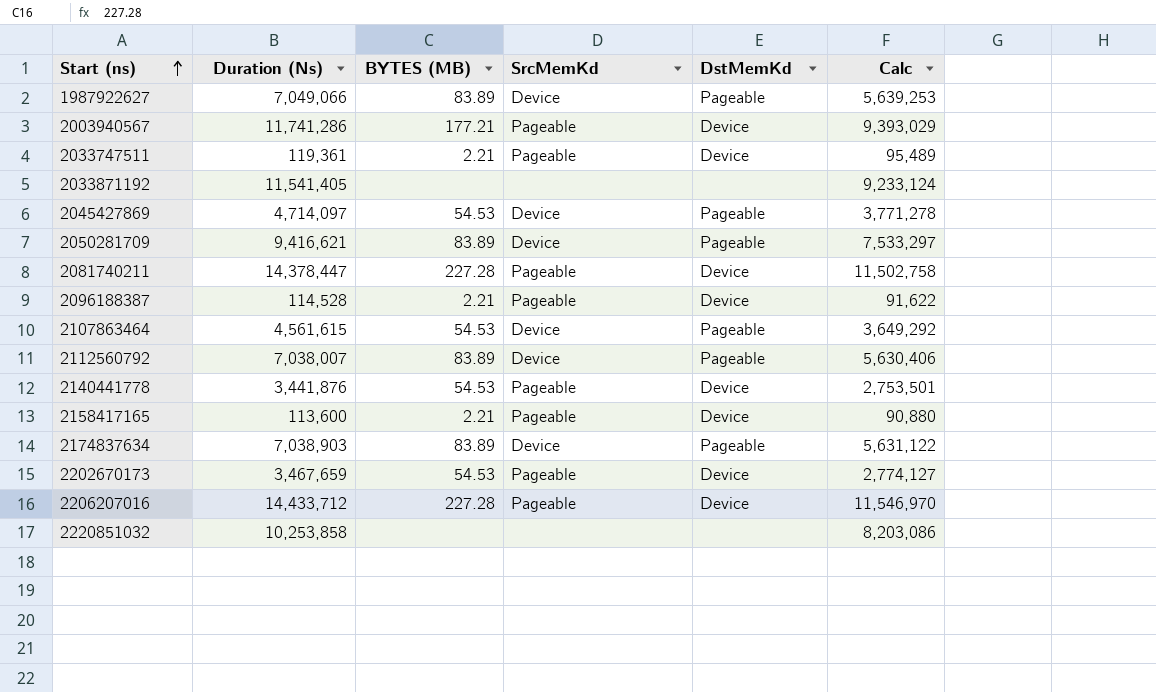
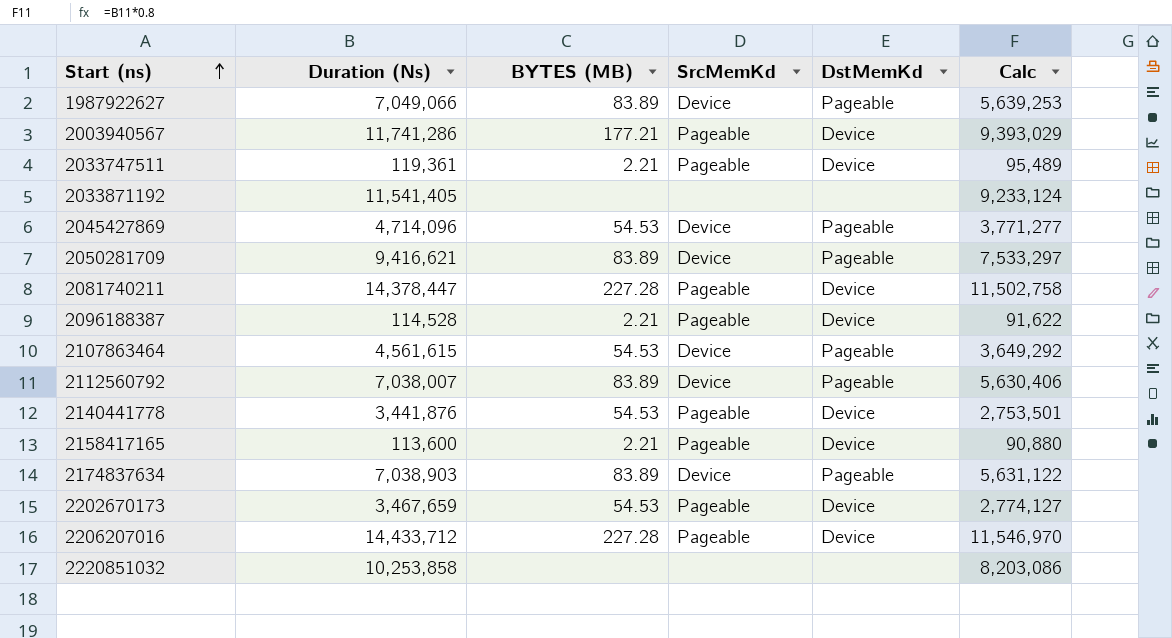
2045427869 | Duration (Ns): 4,714,097 -> 4,714,096
2045427869 | Calc: 3,771,278 -> 3,771,277

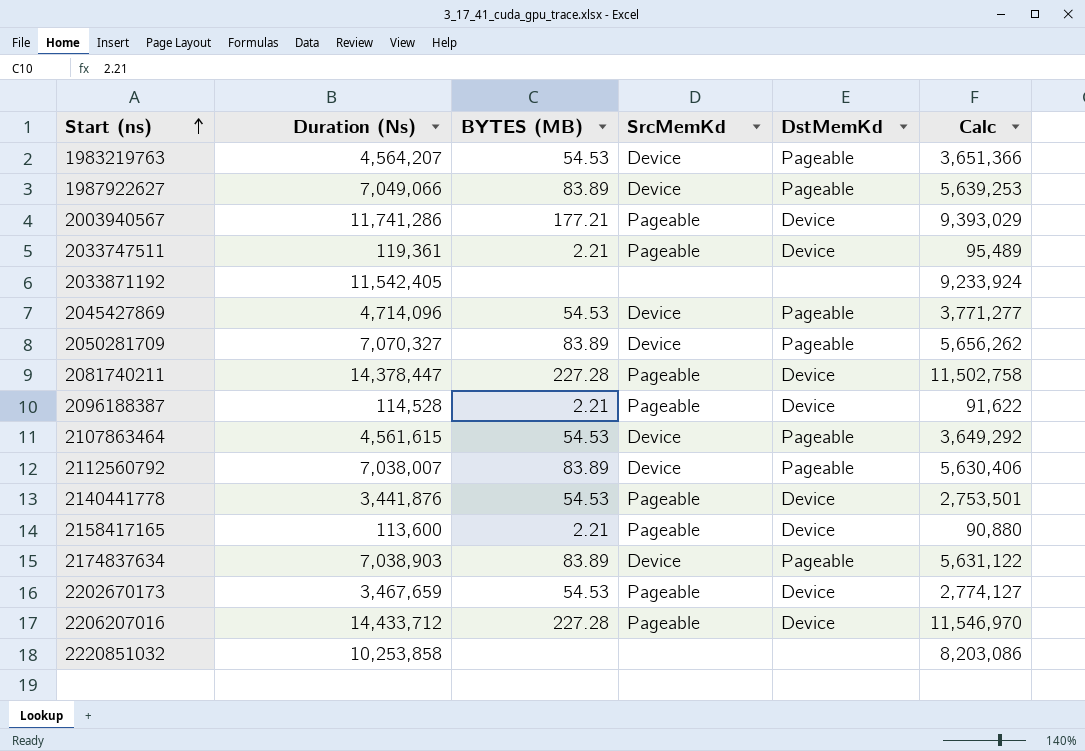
row 1983219763: none -> 4,564,207 | 54.53 | Device | Pageable | 3,651,366
2033871192 | Duration (Ns): 11,541,405 -> 11,542,405
2033871192 | Calc: 9,233,124 -> 9,233,924
2050281709 | Duration (Ns): 9,416,621 -> 7,070,327
2050281709 | Calc: 7,533,297 -> 5,656,262

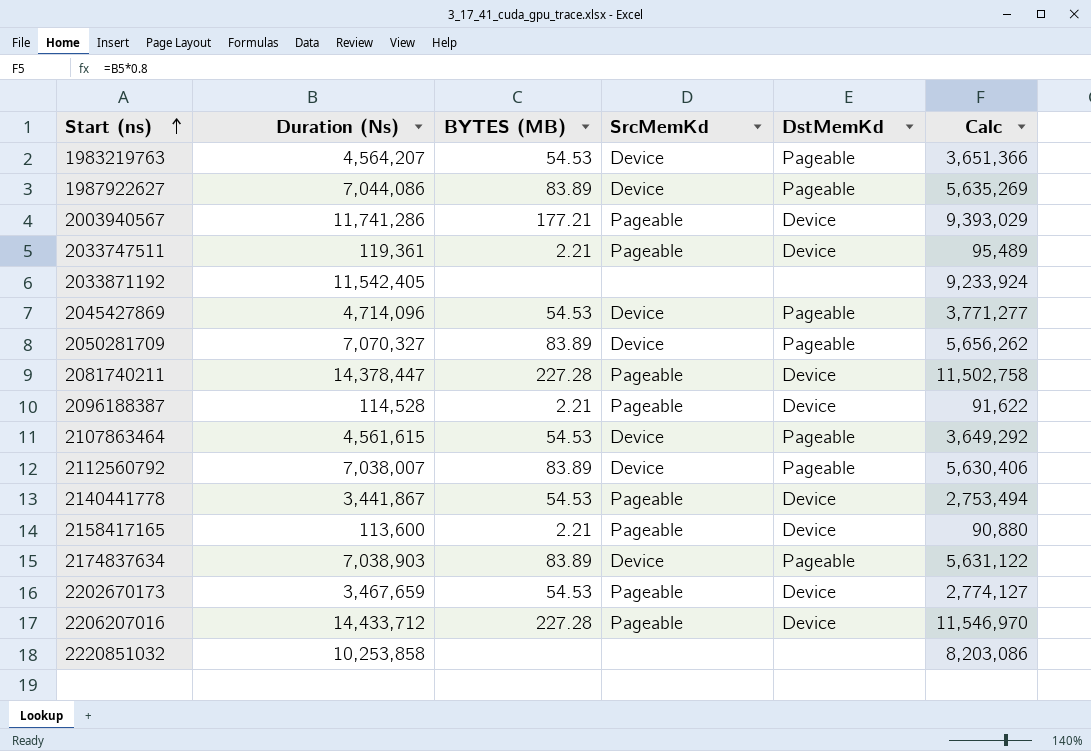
1987922627 | Duration (Ns): 7,049,066 -> 7,044,086
1987922627 | Calc: 5,639,253 -> 5,635,269
2140441778 | Duration (Ns): 3,441,876 -> 3,441,867
2140441778 | Calc: 2,753,501 -> 2,753,494

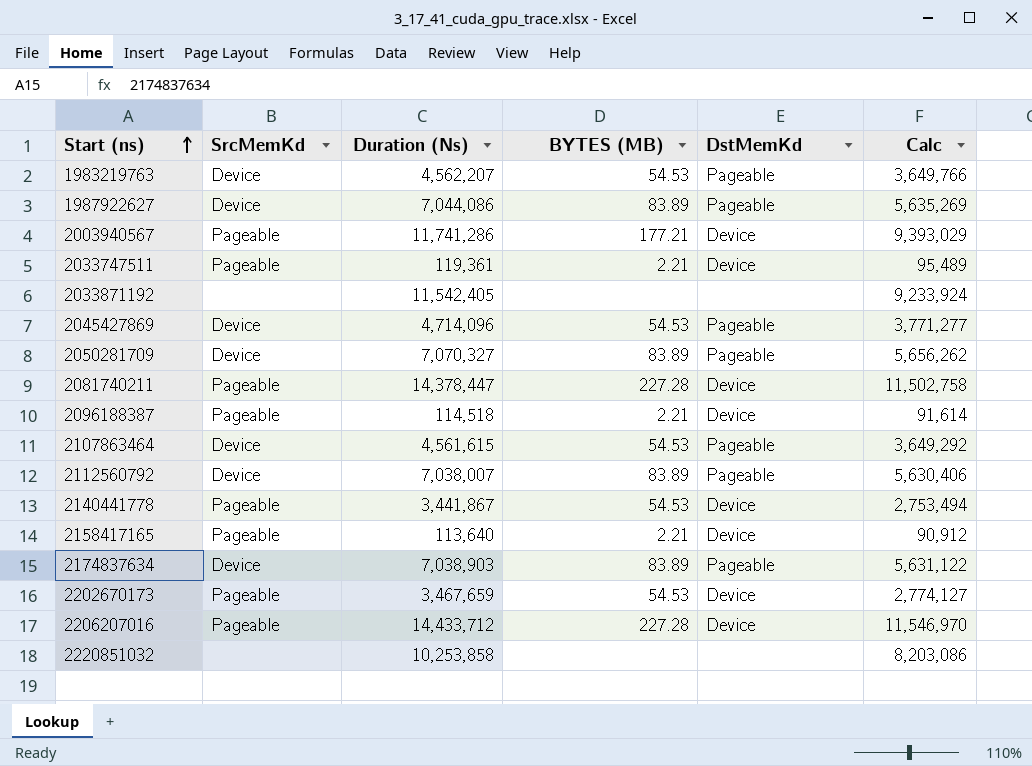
column SrcMemKd | position: 4 -> 2
1983219763 | Duration (Ns): 4,564,207 -> 4,562,207
1983219763 | Calc: 3,651,366 -> 3,649,766
2096188387 | Duration (Ns): 114,528 -> 114,518
2096188387 | Calc: 91,622 -> 91,614
2158417165 | Duration (Ns): 113,600 -> 113,640
2158417165 | Calc: 90,880 -> 90,912

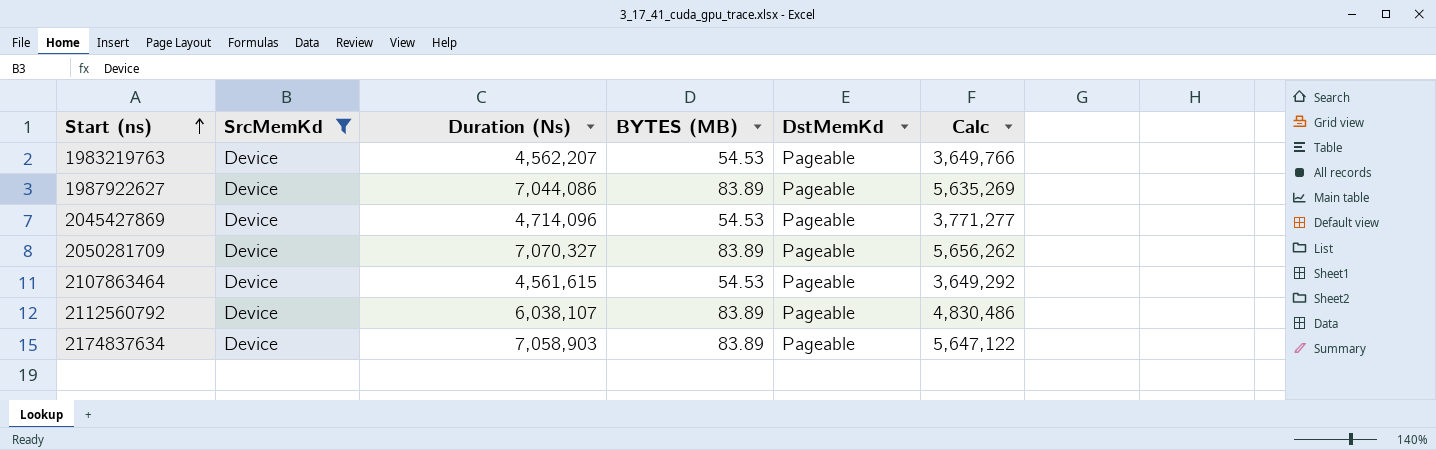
filter: none -> SrcMemKd = Device
2112560792 | Duration (Ns): 7,038,007 -> 6,038,107
2112560792 | Calc: 5,630,406 -> 4,830,486
2174837634 | Duration (Ns): 7,038,903 -> 7,058,903
2174837634 | Calc: 5,631,122 -> 5,647,122

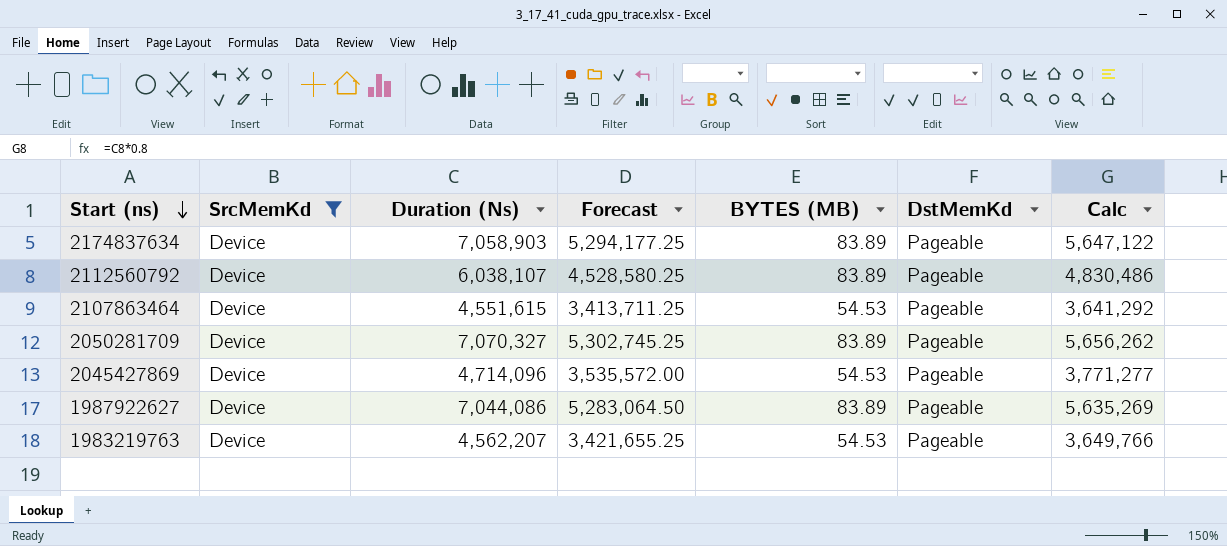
row order: Start (ns) ascending -> Start (ns) descending
column Forecast | formula: none -> [Duration (Ns)] * 0.75
2107863464 | Duration (Ns): 4,561,615 -> 4,551,615
2107863464 | Calc: 3,649,292 -> 3,641,292

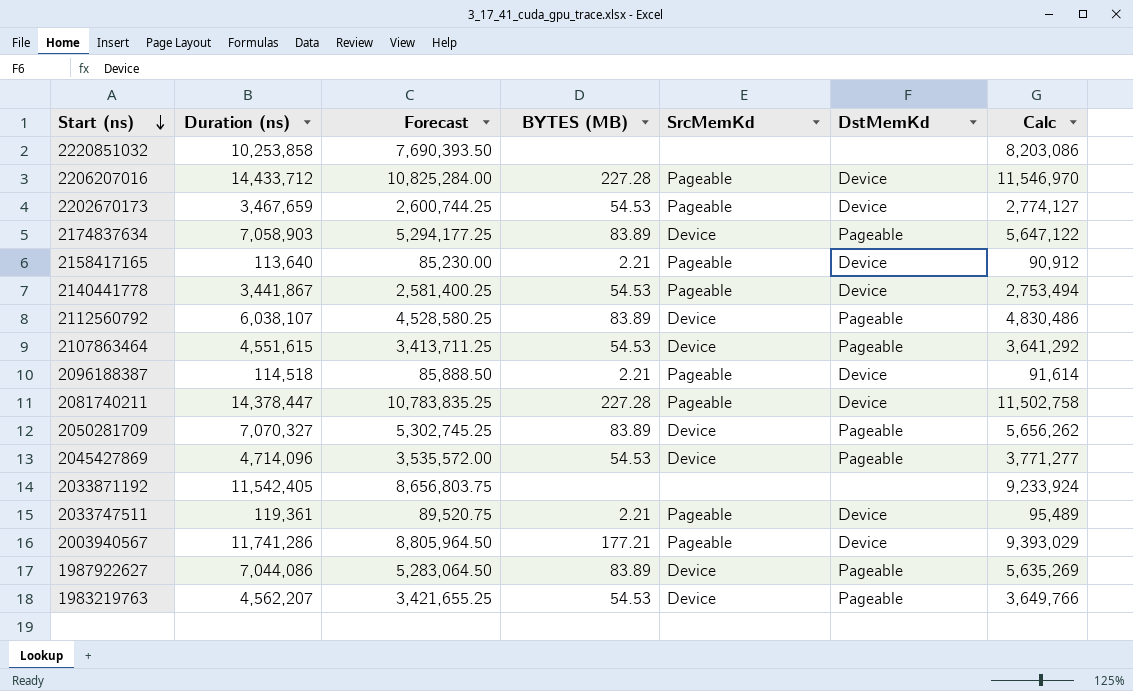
filter: SrcMemKd = Device -> none
column name: Duration (Ns) -> Duration (ns)
column SrcMemKd | position: 2 -> 5

